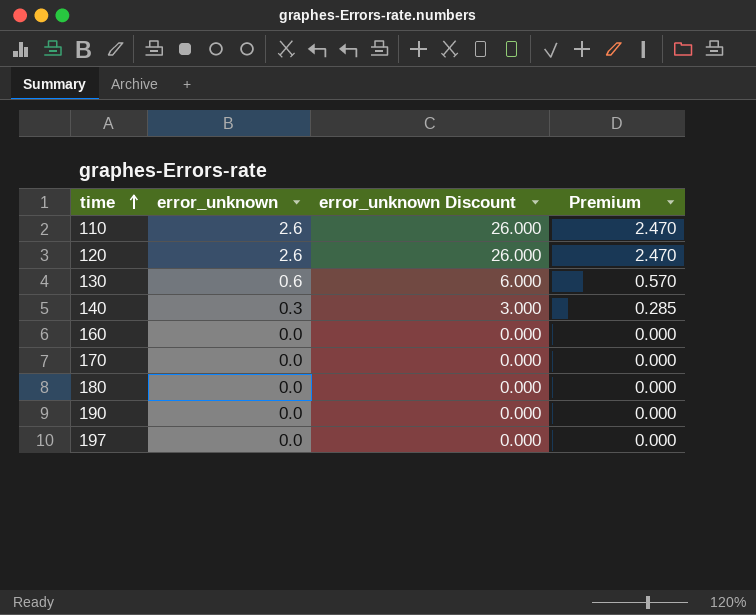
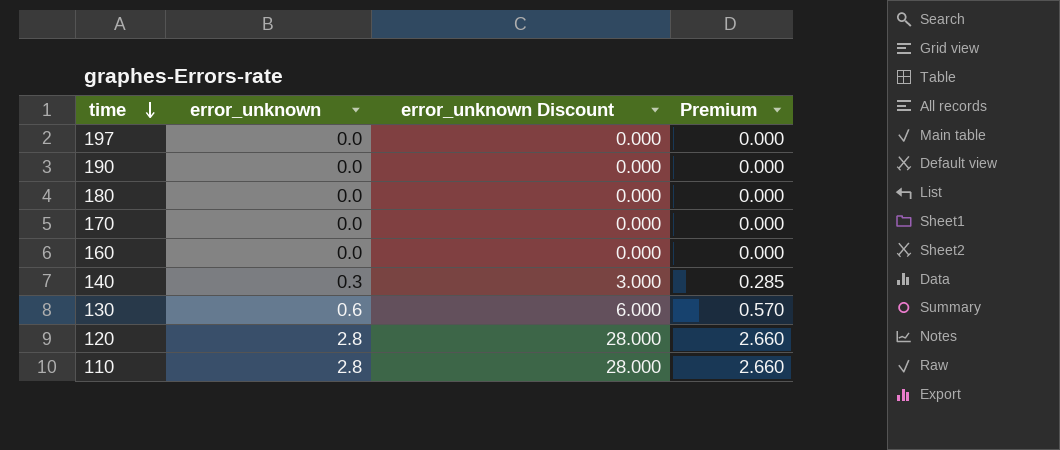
row order: time ascending -> time descending
120 | error_unknown: 2.6 -> 2.8
120 | error_unknown Discount: 26.000 -> 28.000
120 | Premium: 2.470 -> 2.660
110 | error_unknown: 2.6 -> 2.8
110 | error_unknown Discount: 26.000 -> 28.000
110 | Premium: 2.470 -> 2.660

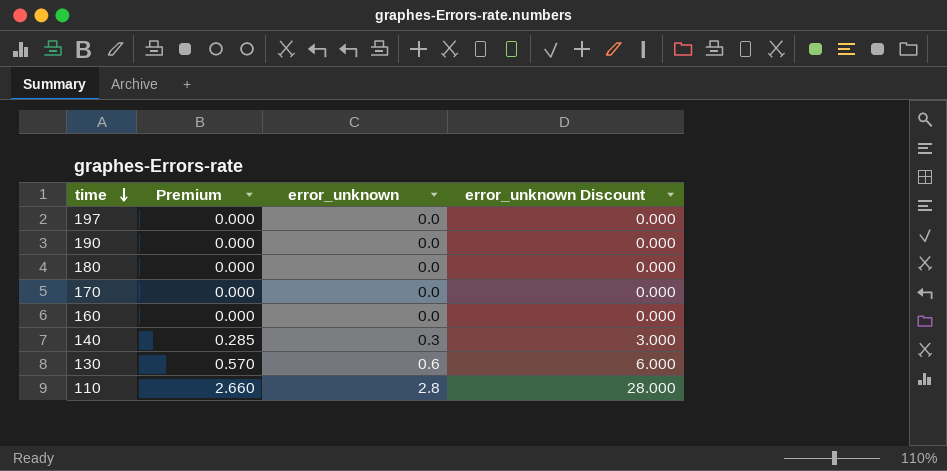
column Premium | position: 4 -> 2
row 120: 2.8 | 28.000 | 2.660 -> none

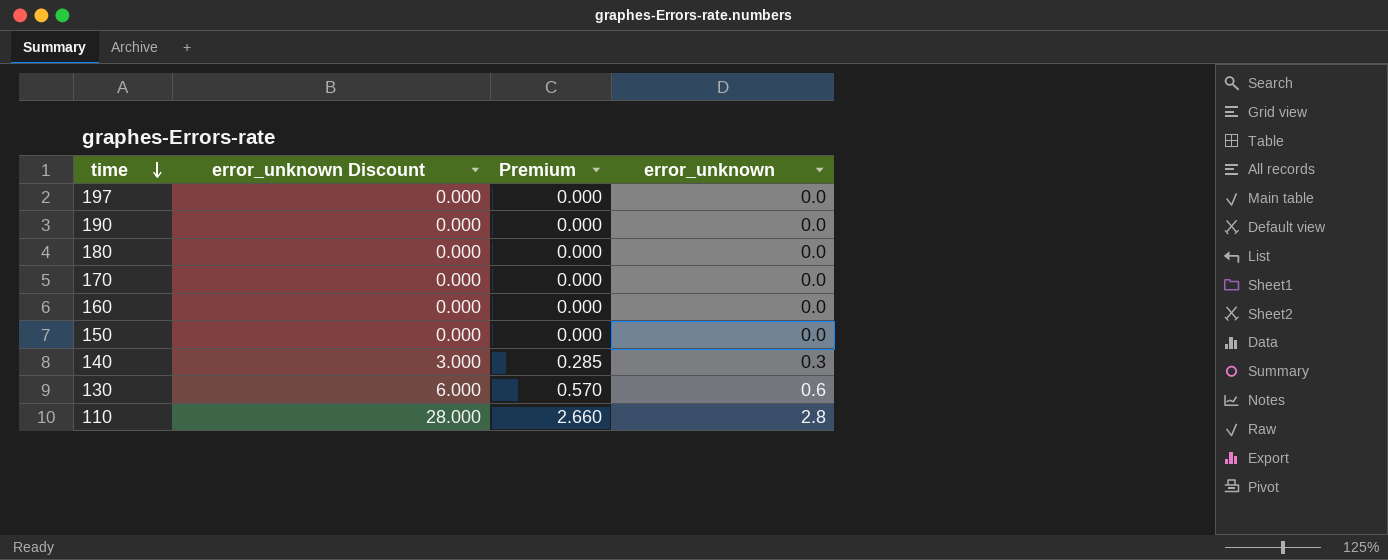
column error_unknown Discount | position: 4 -> 2
row 150: none -> 0.000 | 0.000 | 0.0

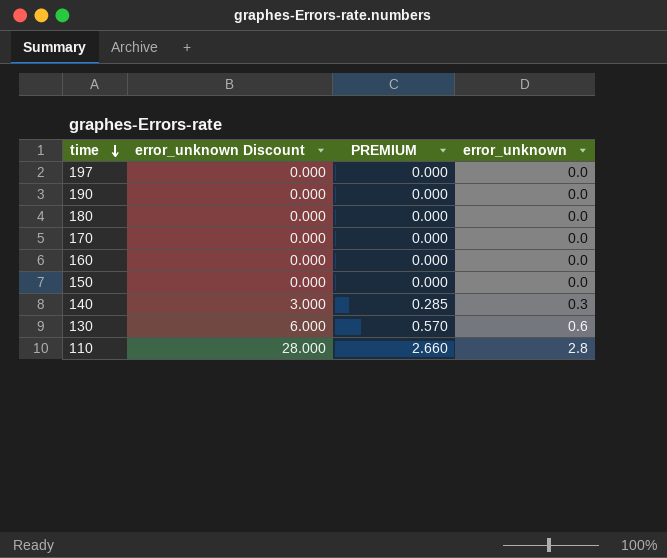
column name: Premium -> PREMIUM

